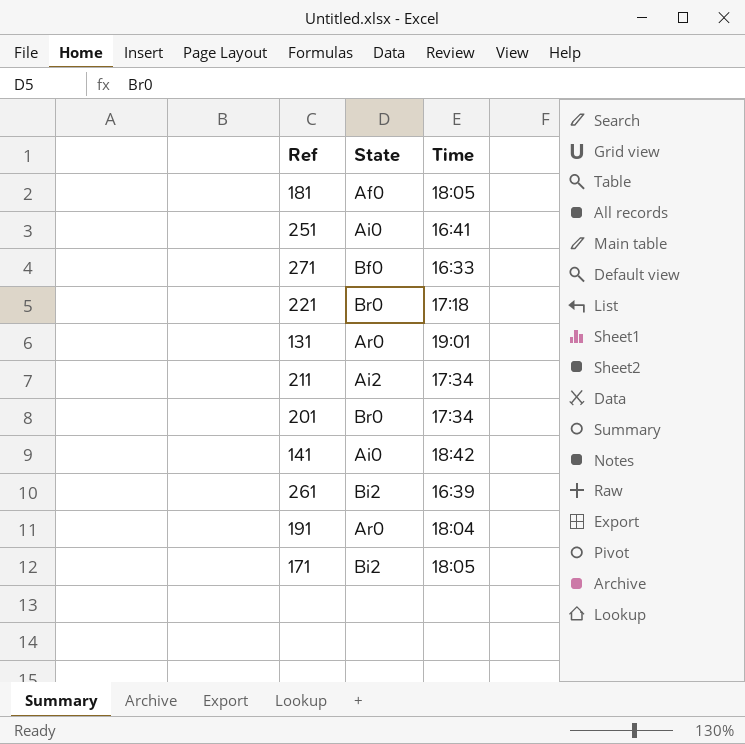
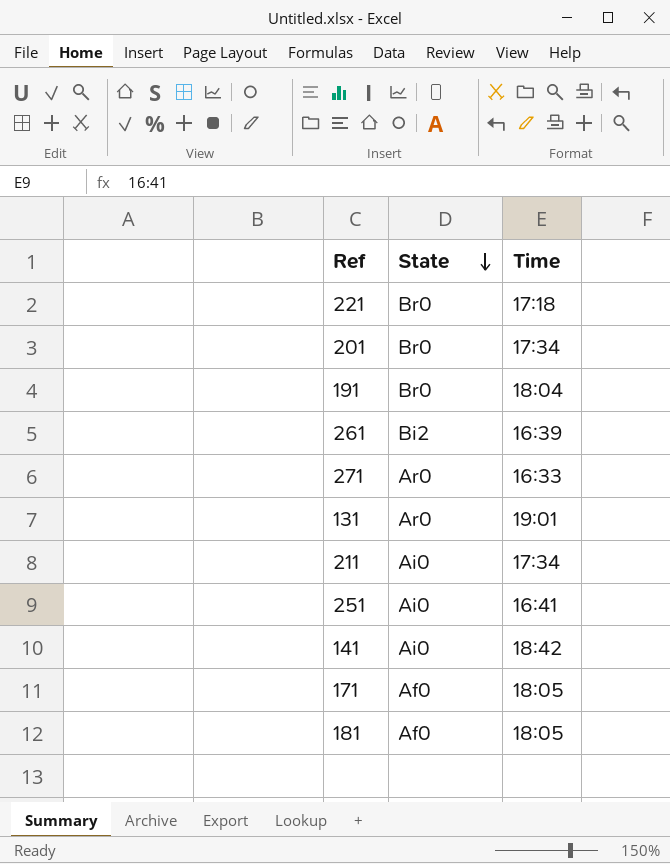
row order: none -> State descending
191 | State: Ar0 -> Br0
271 | State: Bf0 -> Ar0
211 | State: Ai2 -> Ai0
171 | State: Bi2 -> Af0

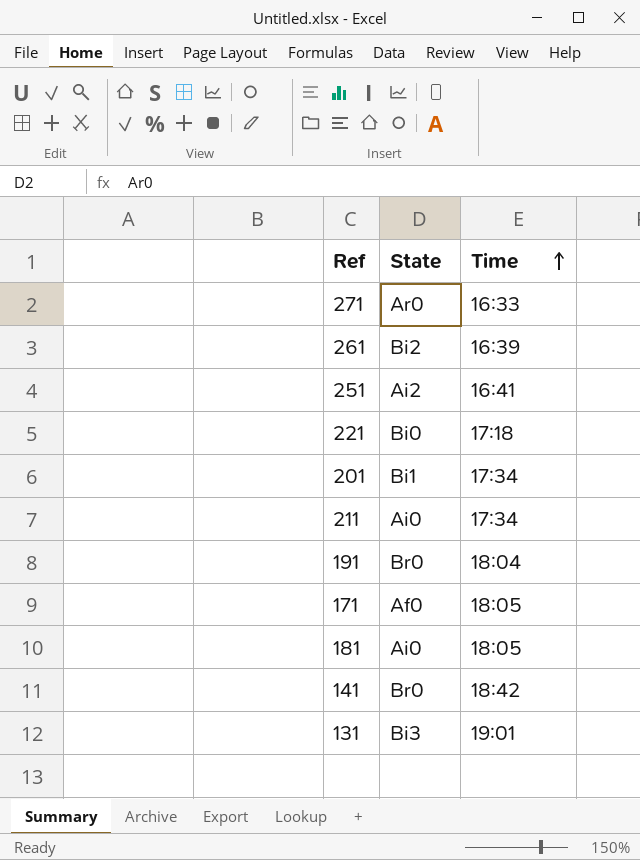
row order: State descending -> Time ascending
251 | State: Ai0 -> Ai2
221 | State: Br0 -> Bi0
201 | State: Br0 -> Bi1
181 | State: Af0 -> Ai0
141 | State: Ai0 -> Br0
131 | State: Ar0 -> Bi3

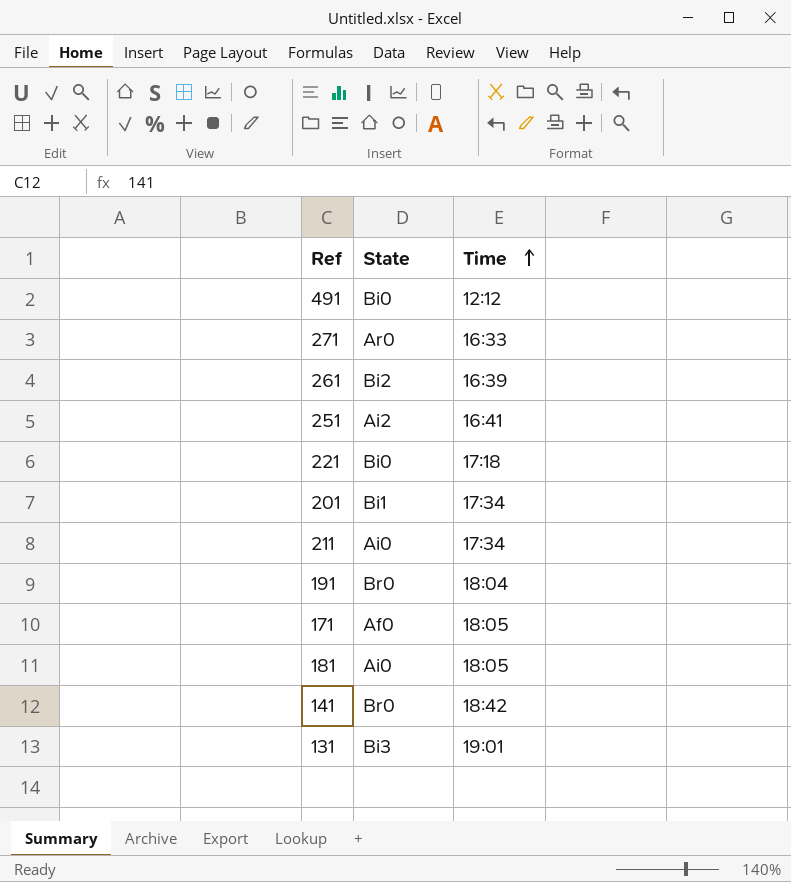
row 491: none -> Bi0 | 12:12

